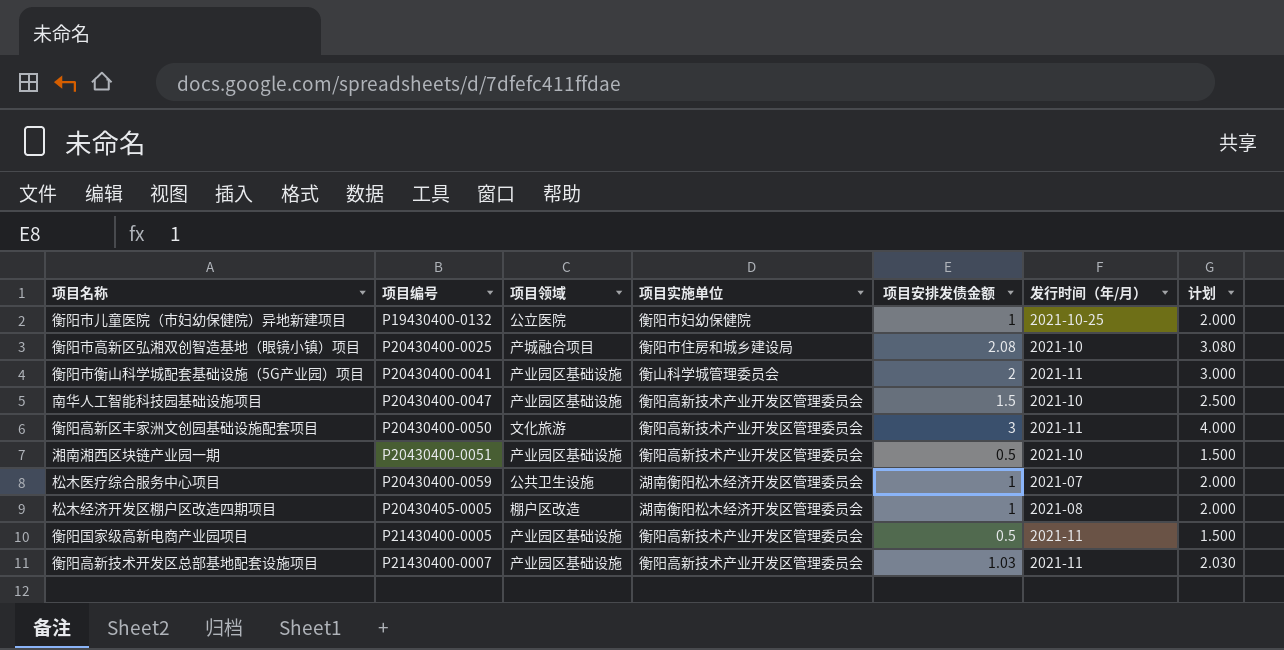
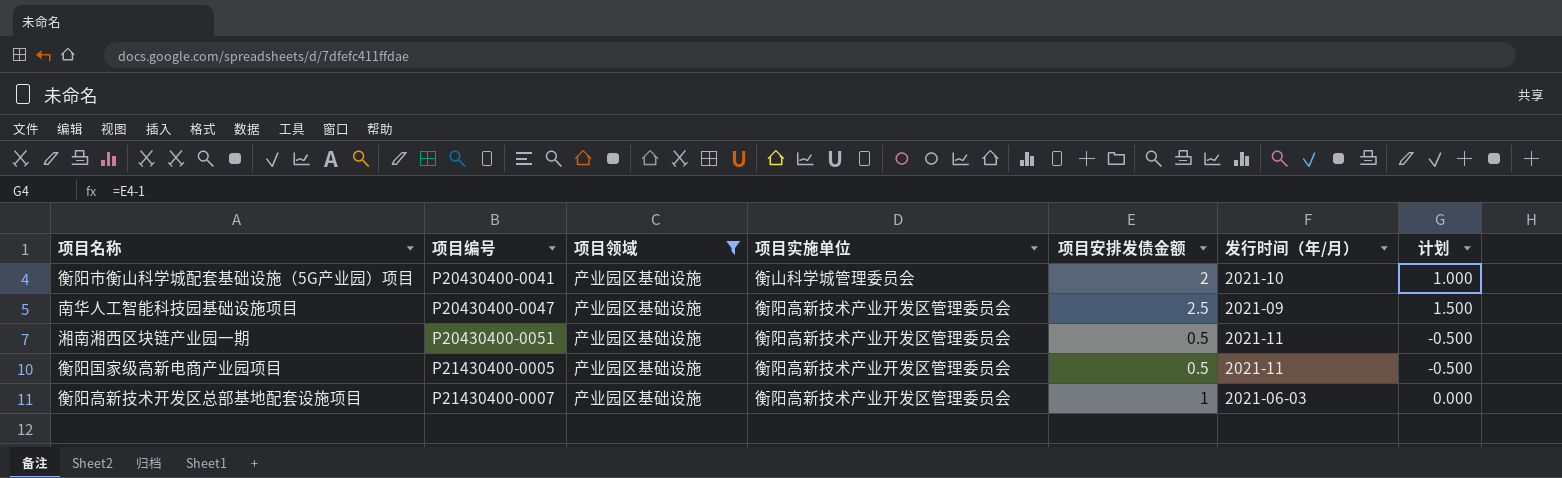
filter: none -> 项目领域 = 产业园区基础设施
column 计划 | formula: [项目安排发债金额] + 1 -> [项目安排发债金额] - 1
衡阳市衡山科学城配套基础设施（5G产业园）项目 | 发行时间（年/月）: 2021-11 -> 2021-10
南华人工智能科技园基础设施项目 | 项目安排发债金额: 1.5 -> 2.5
南华人工智能科技园基础设施项目 | 发行时间（年/月）: 2021-10 -> 2021-09
湘南湘西区块链产业园一期 | 发行时间（年/月）: 2021-10 -> 2021-11
衡阳高新技术开发区总部基地配套设施项目 | 项目安排发债金额: 1.03 -> 1
衡阳高新技术开发区总部基地配套设施项目 | 发行时间（年/月）: 2021-11 -> 2021-06-03

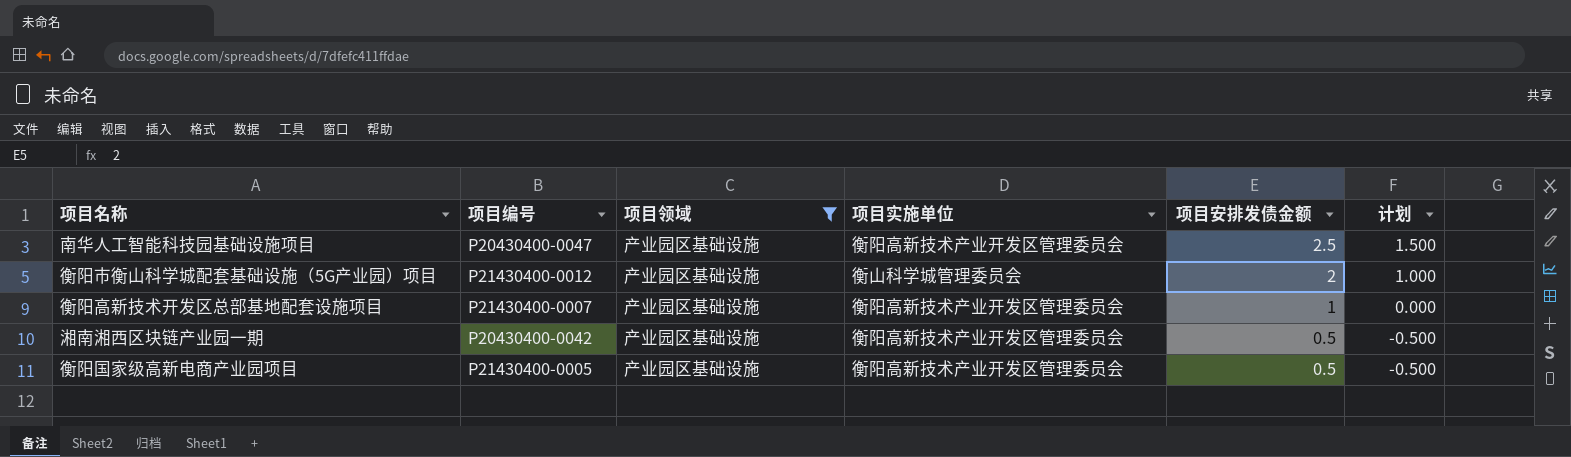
row order: 项目编号 ascending -> 项目安排发债金额 descending
column 发行时间（年/月） | position: 6 -> none
衡阳市衡山科学城配套基础设施（5G产业园）项目 | 项目编号: P20430400-0041 -> P21430400-0012
湘南湘西区块链产业园一期 | 项目编号: P20430400-0051 -> P20430400-0042

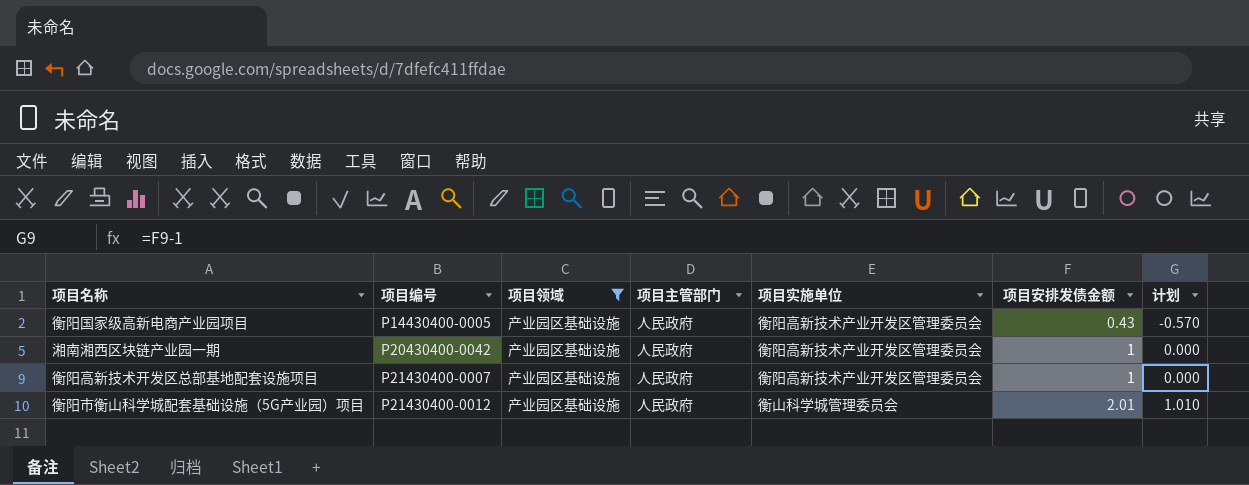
row order: 项目安排发债金额 descending -> 项目编号 ascending
column 项目主管部门 | position: none -> 4
row 南华人工智能科技园基础设施项目: P20430400-0047 | 产业园区基础设施 | 衡阳高新技术产业开发区管理委员会 | 2.5 | 1.500 -> none
衡阳国家级高新电商产业园项目 | 项目编号: P21430400-0005 -> P14430400-0005
衡阳国家级高新电商产业园项目 | 项目安排发债金额: 0.5 -> 0.43
衡阳国家级高新电商产业园项目 | 计划: -0.500 -> -0.570
湘南湘西区块链产业园一期 | 项目安排发债金额: 0.5 -> 1
湘南湘西区块链产业园一期 | 计划: -0.500 -> 0.000
衡阳市衡山科学城配套基础设施（5G产业园）项目 | 项目安排发债金额: 2 -> 2.01
衡阳市衡山科学城配套基础设施（5G产业园）项目 | 计划: 1.000 -> 1.010

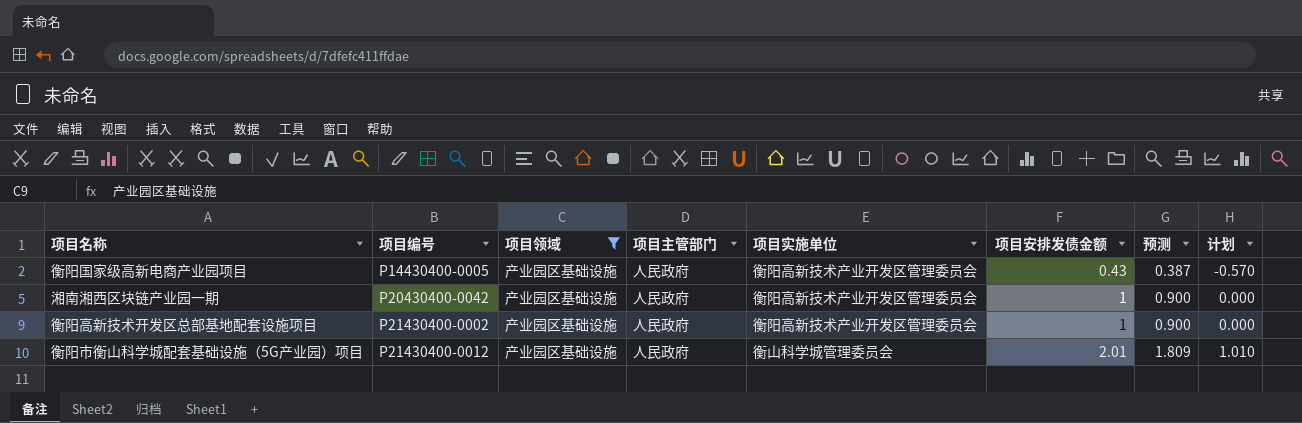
column 预测 | formula: none -> [项目安排发债金额] * 0.9
衡阳高新技术开发区总部基地配套设施项目 | 项目编号: P21430400-0007 -> P21430400-0002

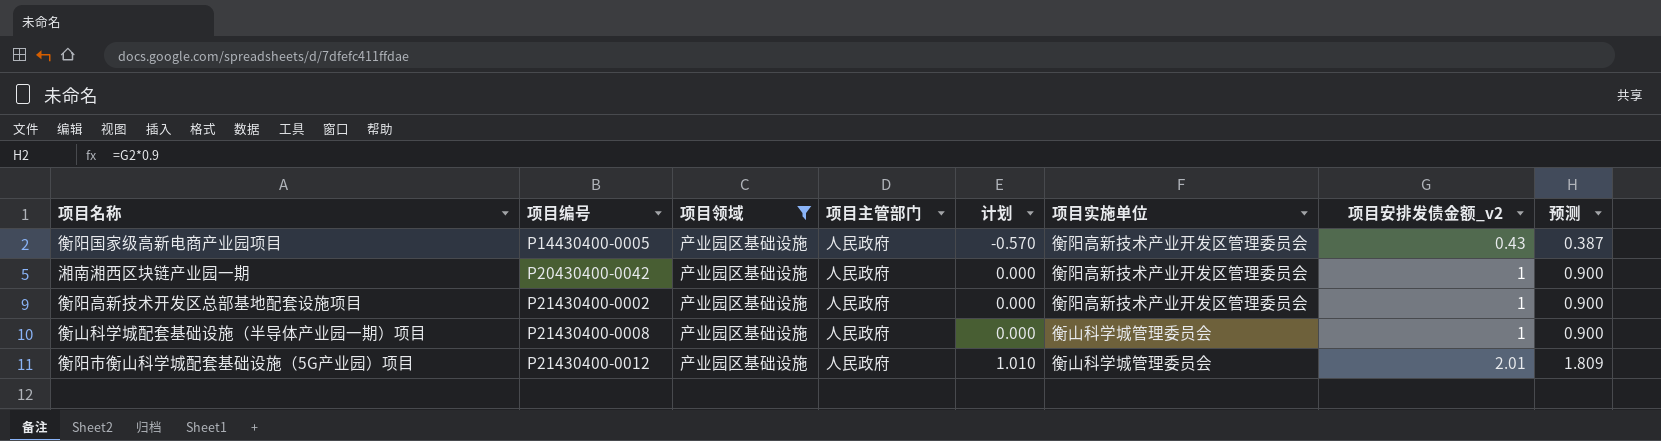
column 计划 | position: 8 -> 5
column name: 项目安排发债金额 -> 项目安排发债金额_v2
row 衡山科学城配套基础设施（半导体产业园一期）项目: none -> P21430400-0008 | 产业园区基础设施 | 人民政府 | 0.000 | 衡山科学城管理委员会 | 1 | 0.900

